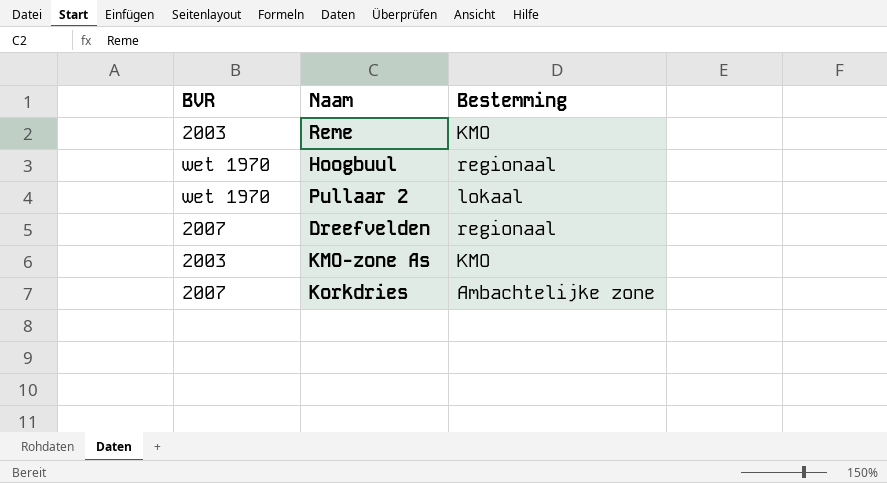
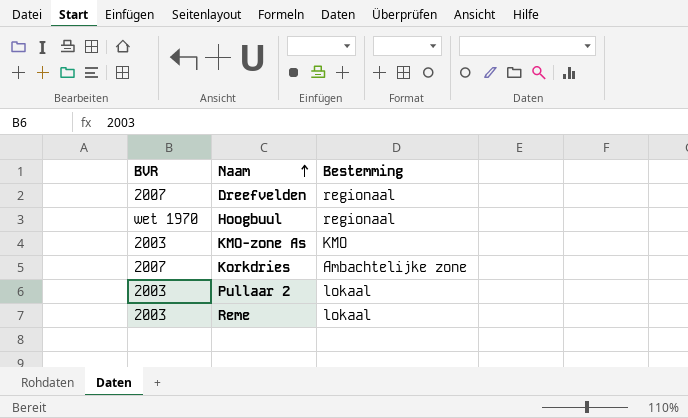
row order: none -> Naam ascending
Pullaar 2 | BVR: wet 1970 -> 2003
Reme | Bestemming: KMO -> lokaal

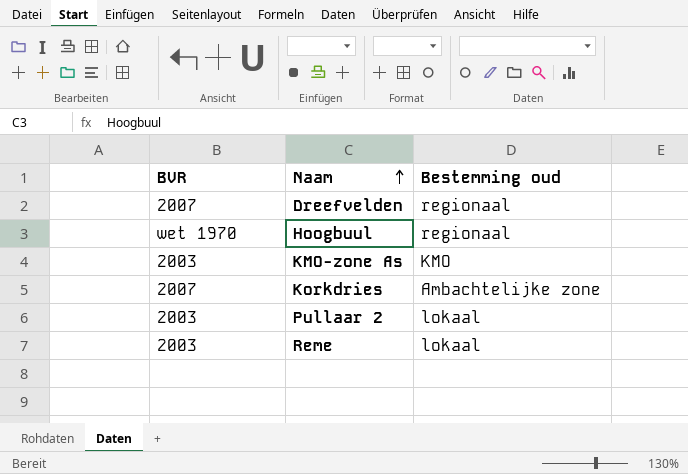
column name: Bestemming -> Bestemming oud

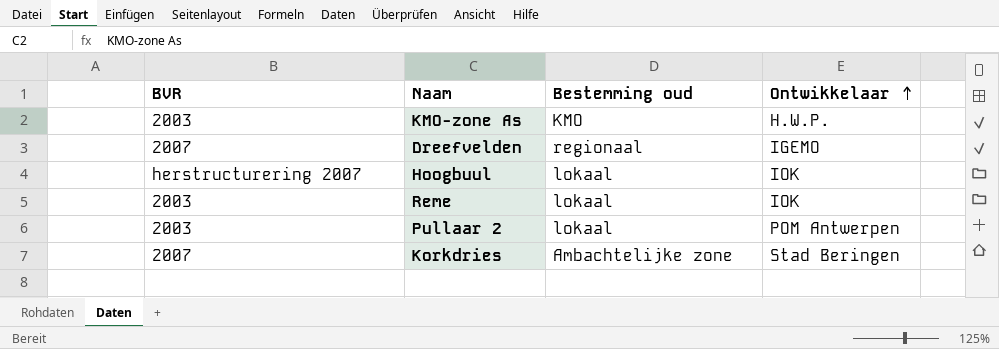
row order: Naam ascending -> Ontwikkelaar ascending
column Ontwikkelaar | position: none -> 4
Hoogbuul | BVR: wet 1970 -> herstructurering 2007
Hoogbuul | Bestemming oud: regionaal -> lokaal

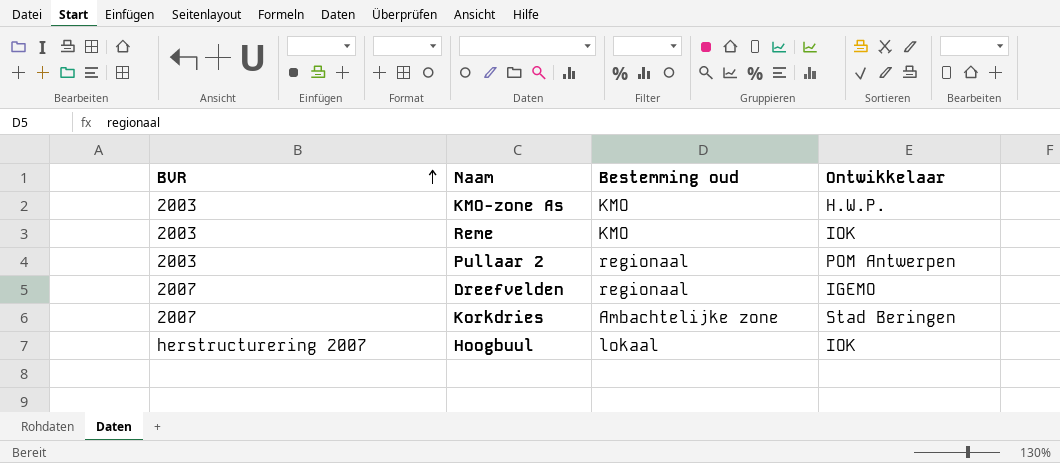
row order: Ontwikkelaar ascending -> BVR ascending
Reme | Bestemming oud: lokaal -> KMO
Pullaar 2 | Bestemming oud: lokaal -> regionaal

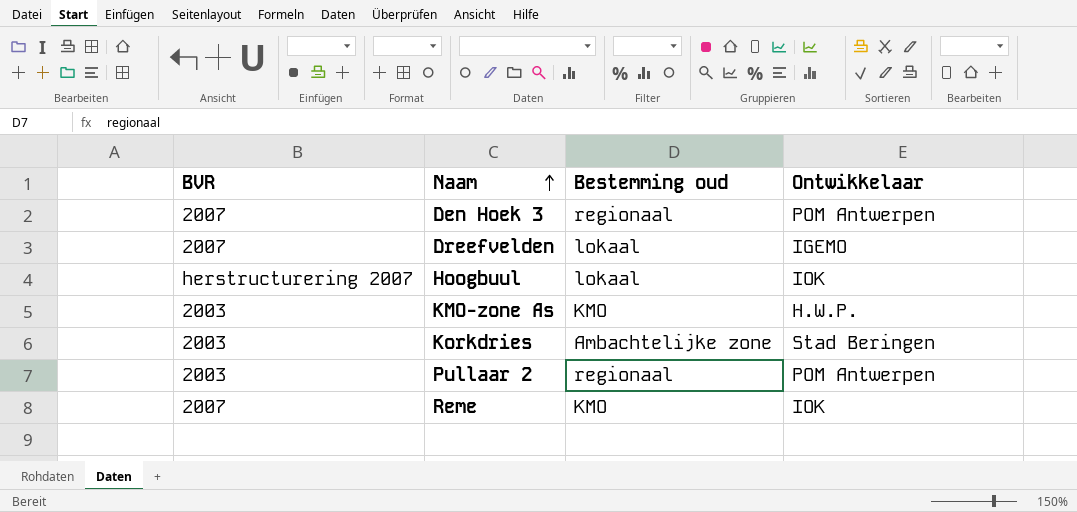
row order: BVR ascending -> Naam ascending
row Den Hoek 3: none -> 2007 | regionaal | POM Antwerpen
Dreefvelden | Bestemming oud: regionaal -> lokaal
Korkdries | BVR: 2007 -> 2003
Reme | BVR: 2003 -> 2007

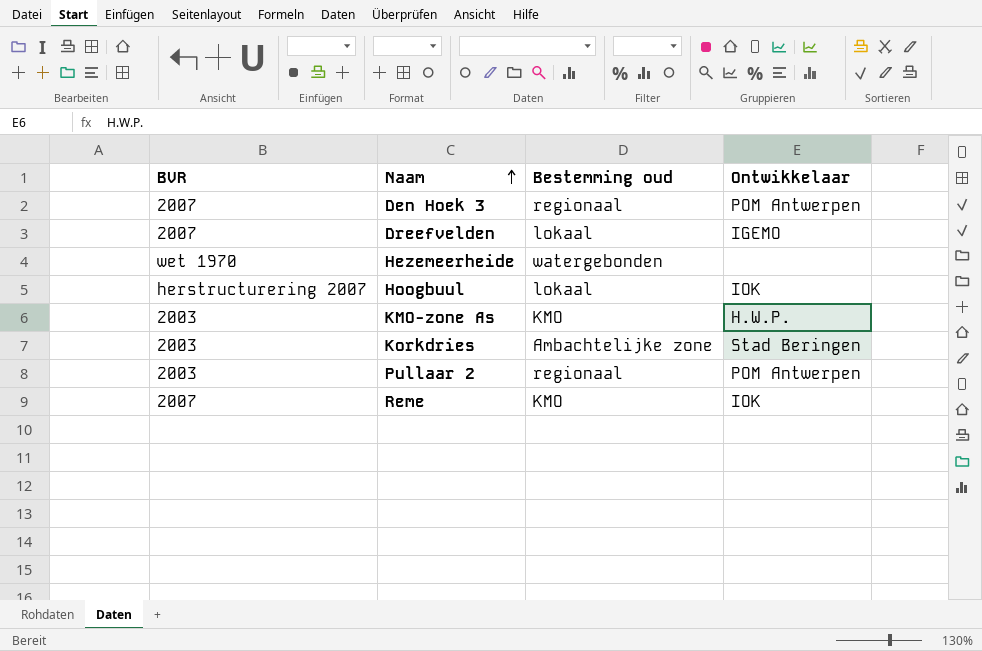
row Hezemeerheide: none -> wet 1970 | watergebonden | none

